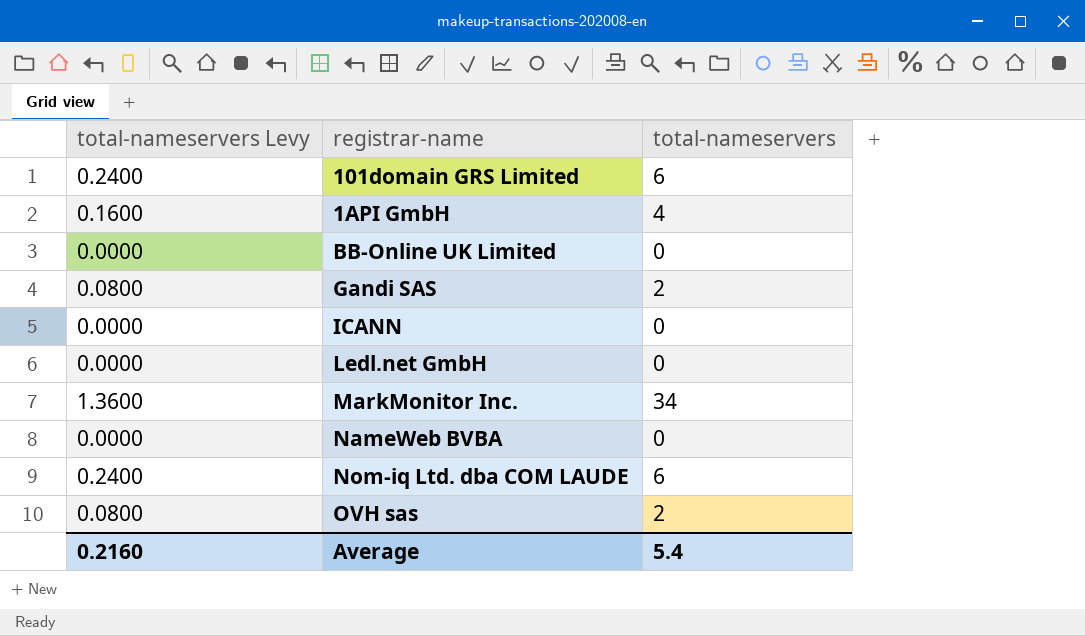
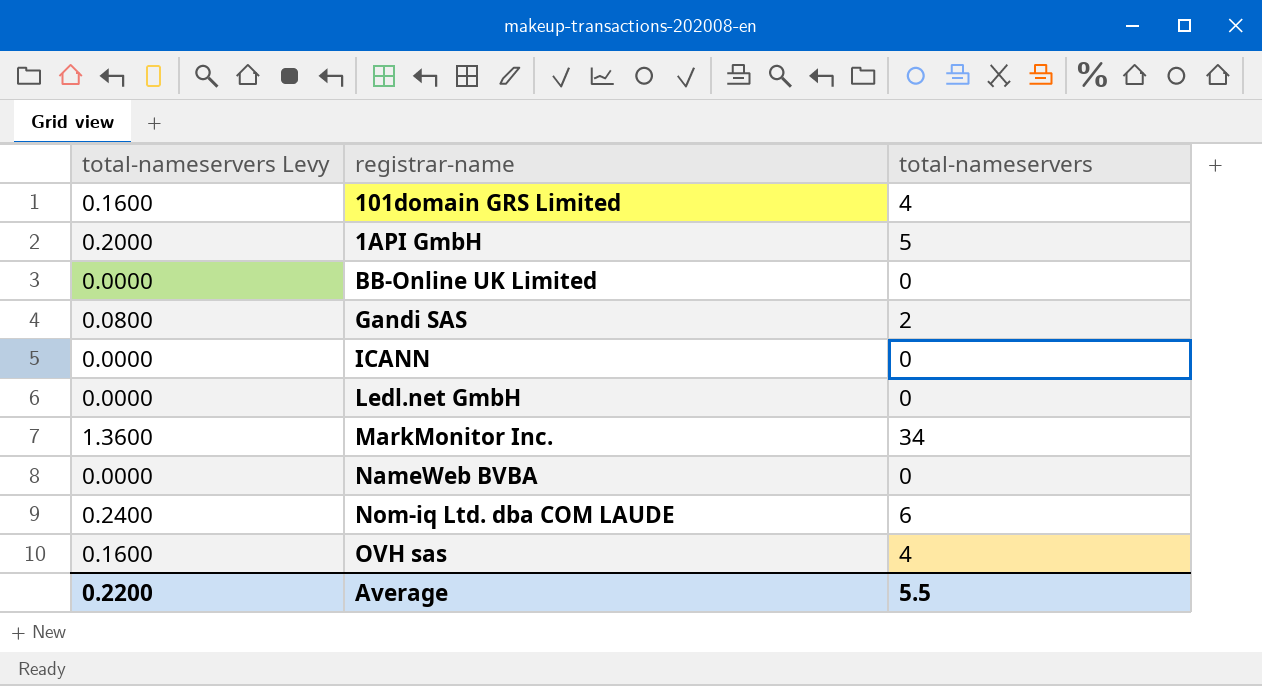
101domain GRS Limited | total-nameservers Levy: 0.2400 -> 0.1600
101domain GRS Limited | total-nameservers: 6 -> 4
1API GmbH | total-nameservers Levy: 0.1600 -> 0.2000
1API GmbH | total-nameservers: 4 -> 5
OVH sas | total-nameservers Levy: 0.0800 -> 0.1600
OVH sas | total-nameservers: 2 -> 4
Average | total-nameservers Levy: 0.2160 -> 0.2200
Average | total-nameservers: 5.4 -> 5.5

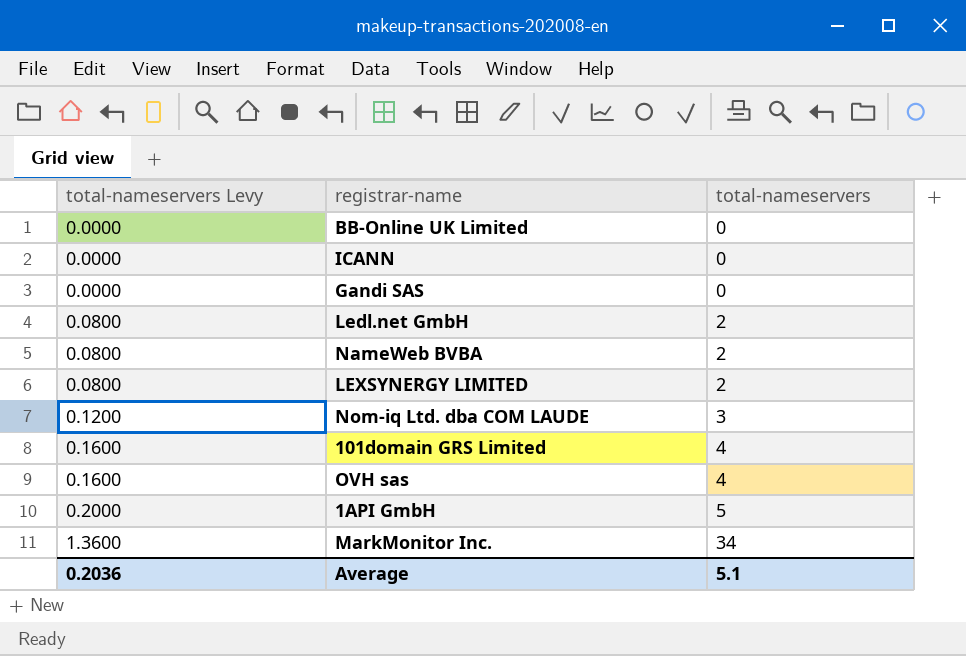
row order: none -> total-nameservers Levy ascending
Gandi SAS | total-nameservers Levy: 0.0800 -> 0.0000
Gandi SAS | total-nameservers: 2 -> 0
Ledl.net GmbH | total-nameservers Levy: 0.0000 -> 0.0800
Ledl.net GmbH | total-nameservers: 0 -> 2
NameWeb BVBA | total-nameservers Levy: 0.0000 -> 0.0800
NameWeb BVBA | total-nameservers: 0 -> 2
row LEXSYNERGY LIMITED: none -> 0.0800 | 2
Nom-iq Ltd. dba COM LAUDE | total-nameservers Levy: 0.2400 -> 0.1200
Nom-iq Ltd. dba COM LAUDE | total-nameservers: 6 -> 3
Average | total-nameservers Levy: 0.2200 -> 0.2036
Average | total-nameservers: 5.5 -> 5.1

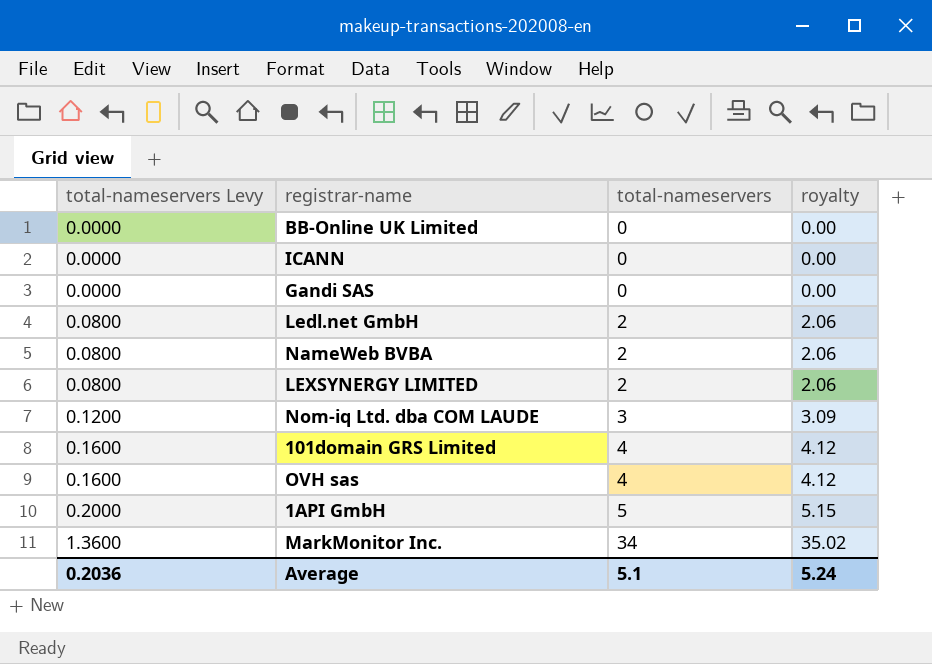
column royalty | formula: none -> [total-nameservers] * 1.03

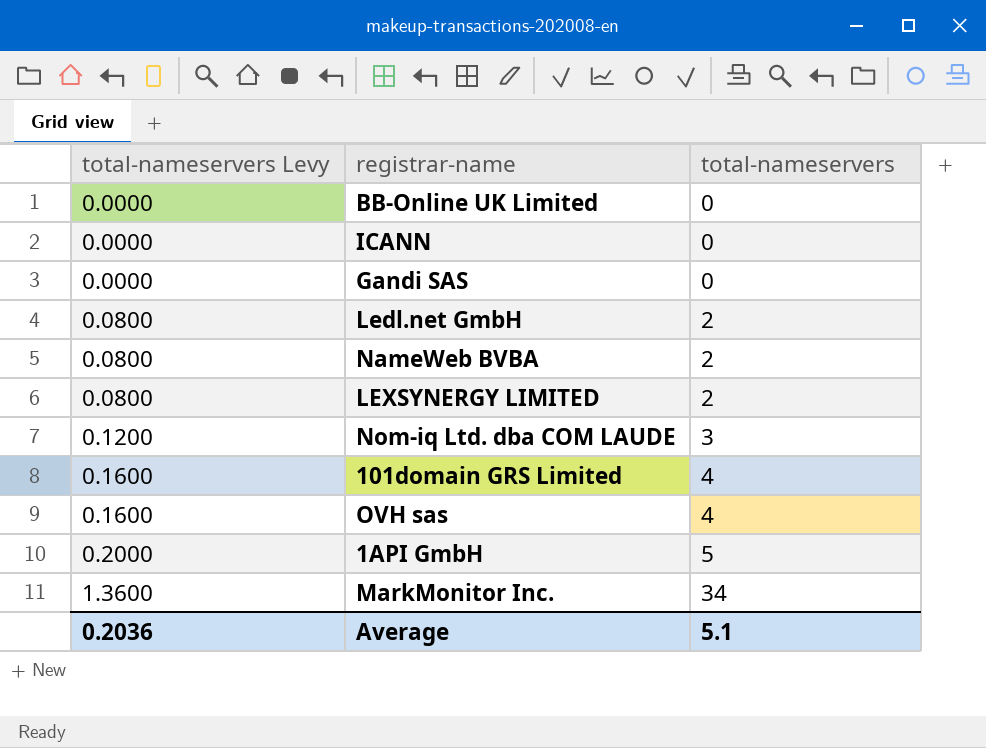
column royalty | formula: [total-nameservers] * 1.03 -> none

